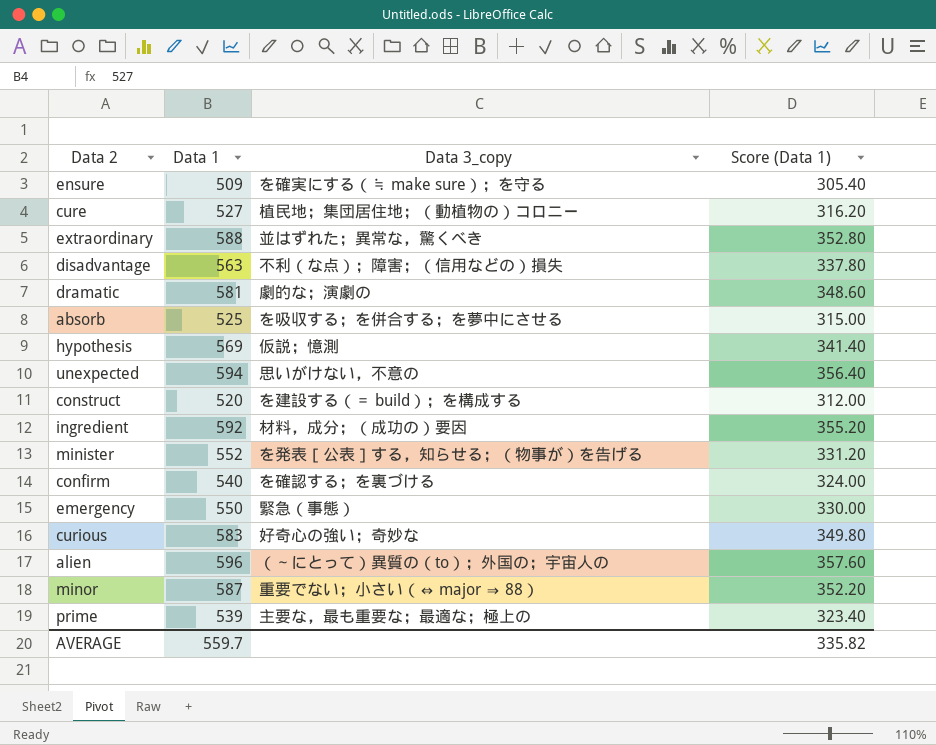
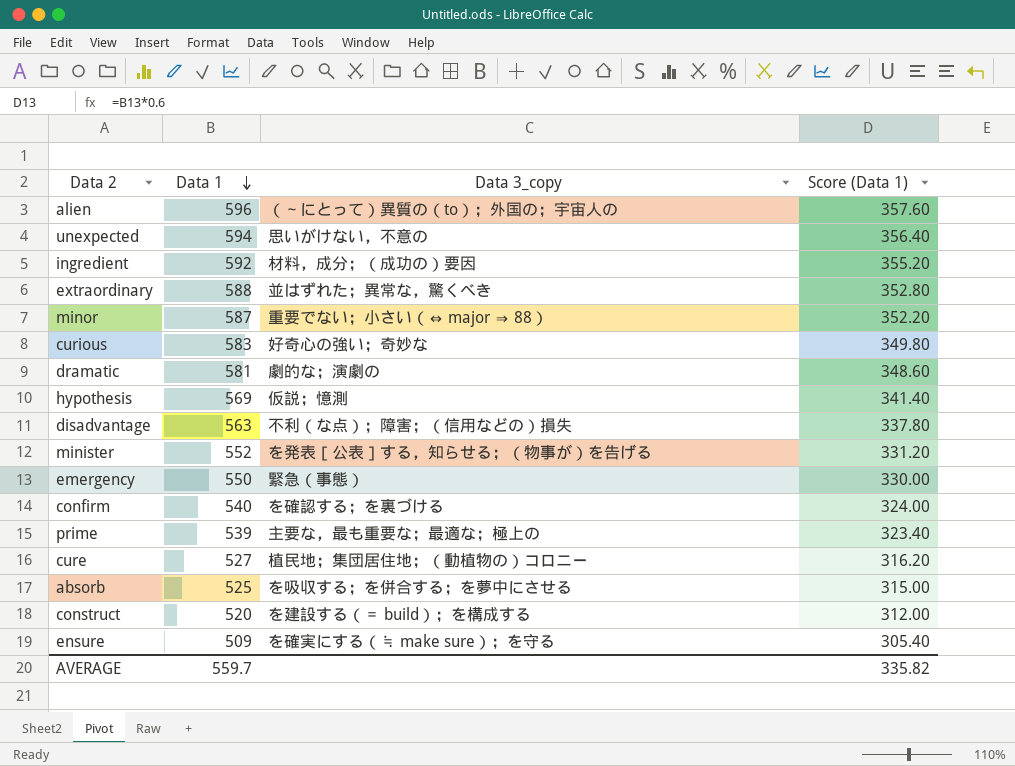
row order: none -> Data 1 descending

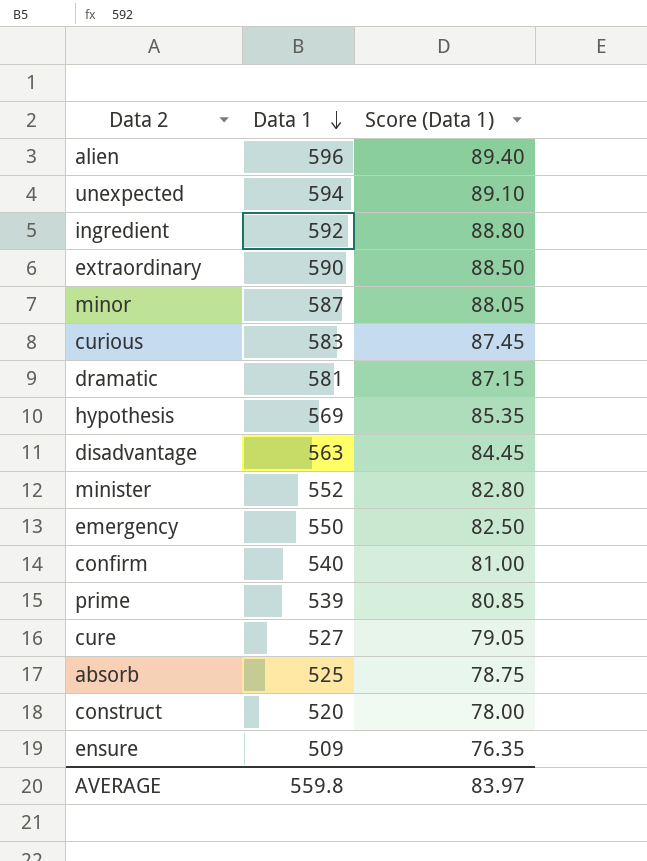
column Data 3_copy | position: 3 -> none
column Score (Data 1) | formula: [Data 1] * 0.6 -> [Data 1] * 0.15
extraordinary | Data 1: 588 -> 590
AVERAGE | Data 1: 559.7 -> 559.8
AVERAGE | Score (Data 1): 335.82 -> 83.97

